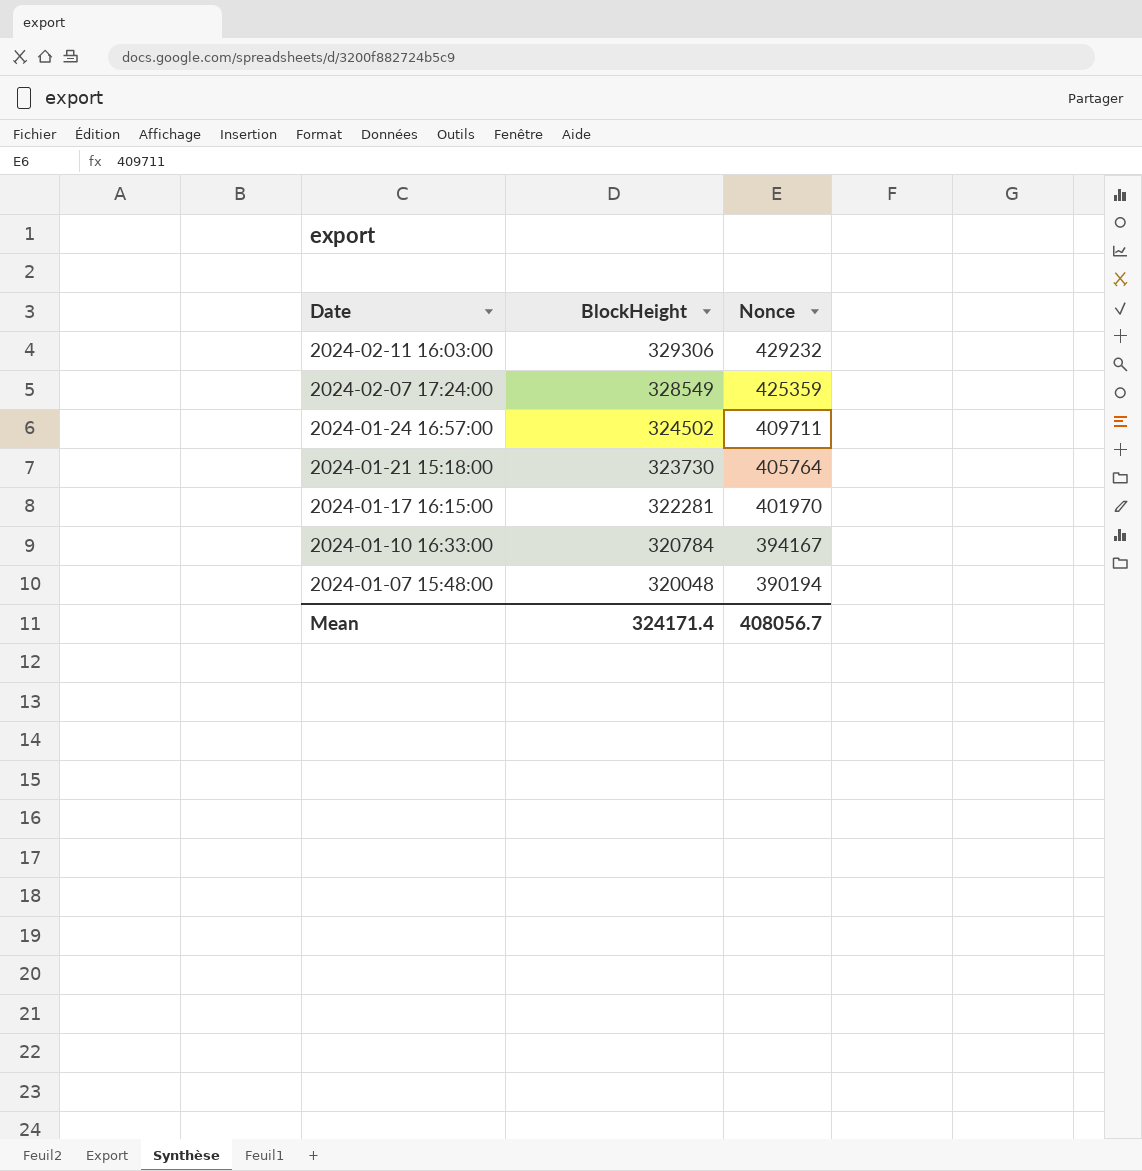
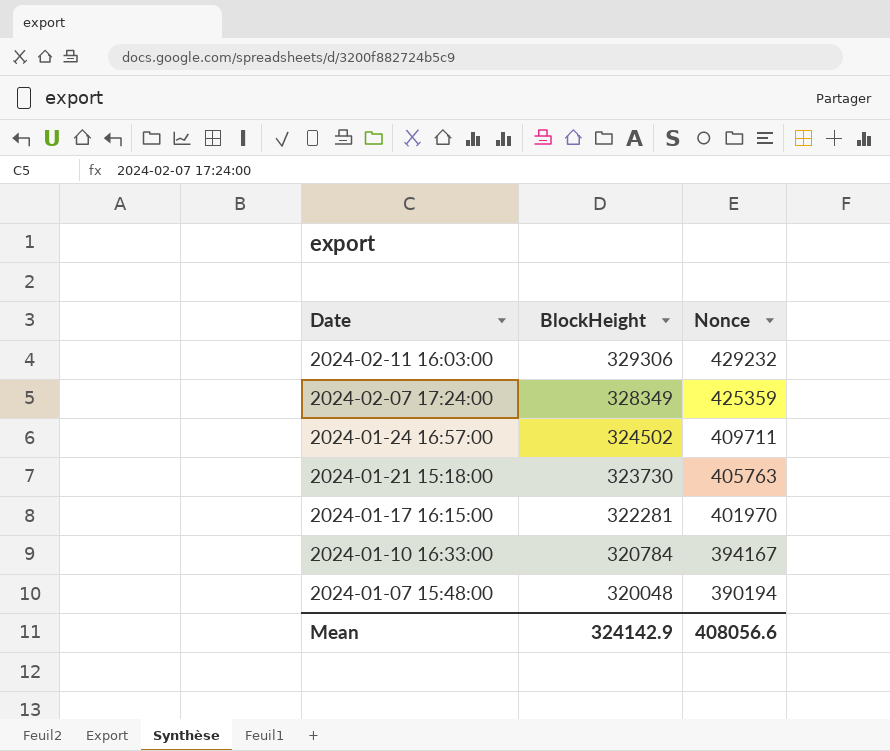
2024-02-07 17:24:00 | BlockHeight: 328549 -> 328349
2024-01-21 15:18:00 | Nonce: 405764 -> 405763
Mean | BlockHeight: 324171.4 -> 324142.9
Mean | Nonce: 408056.7 -> 408056.6

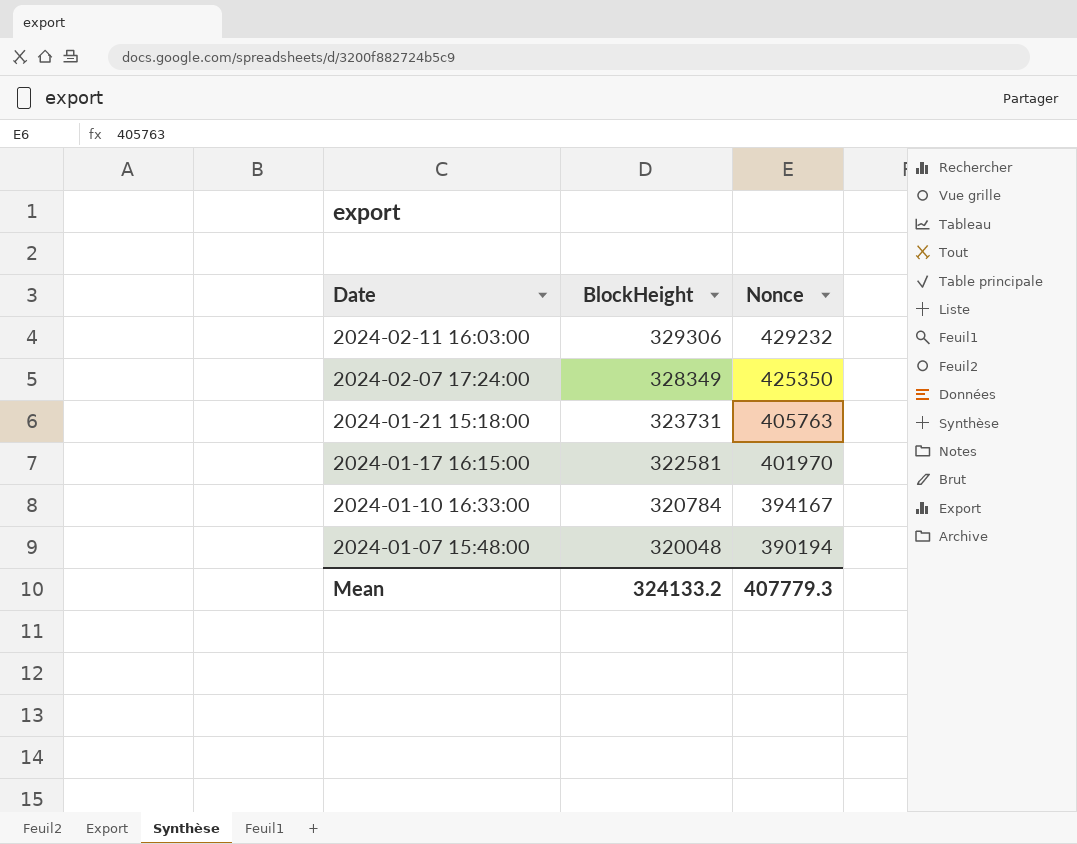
row 2024-01-24 16:57:00: 324502 | 409711 -> none
2024-02-07 17:24:00 | Nonce: 425359 -> 425350
2024-01-21 15:18:00 | BlockHeight: 323730 -> 323731
2024-01-17 16:15:00 | BlockHeight: 322281 -> 322581
Mean | BlockHeight: 324142.9 -> 324133.2
Mean | Nonce: 408056.6 -> 407779.3

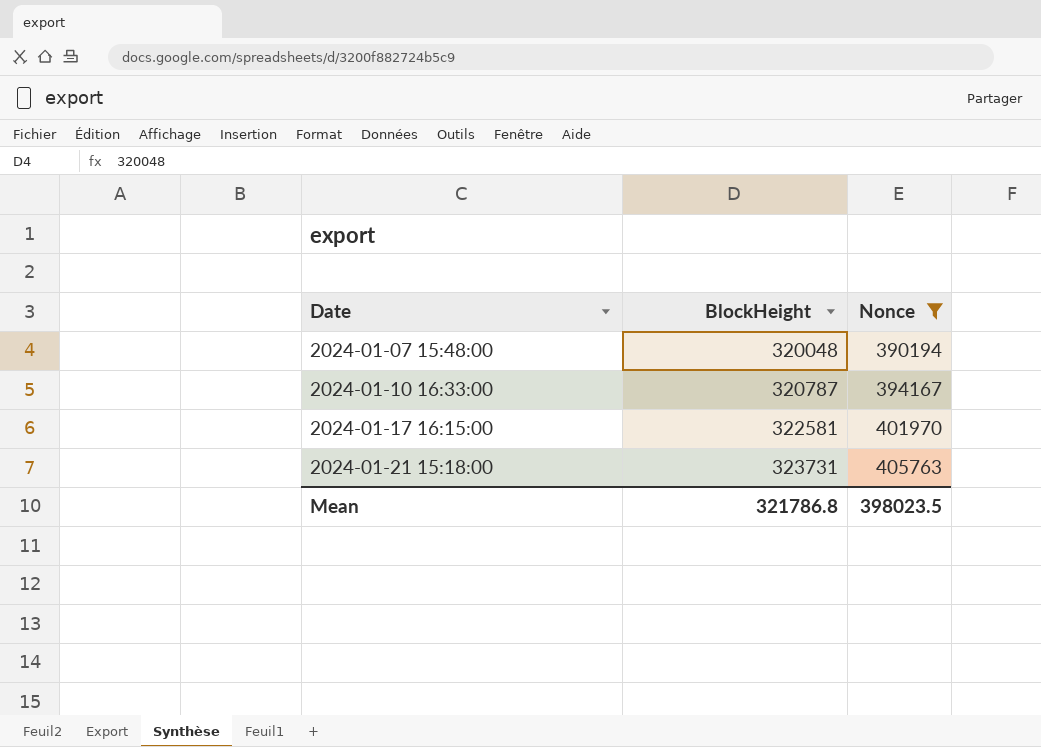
filter: none -> Nonce <= 405763
row order: Date descending -> Date ascending
2024-01-10 16:33:00 | BlockHeight: 320784 -> 320787
Mean | BlockHeight: 324133.2 -> 321786.8
Mean | Nonce: 407779.3 -> 398023.5

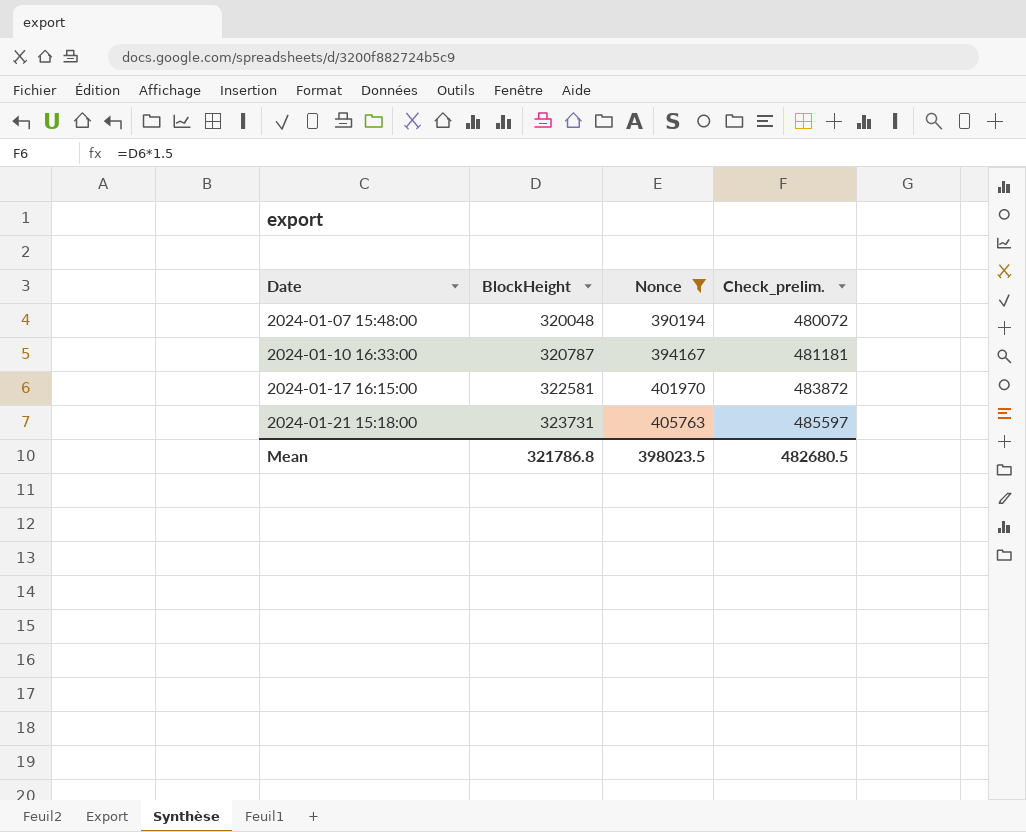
column Check_prelim. | formula: none -> [BlockHeight] * 1.5

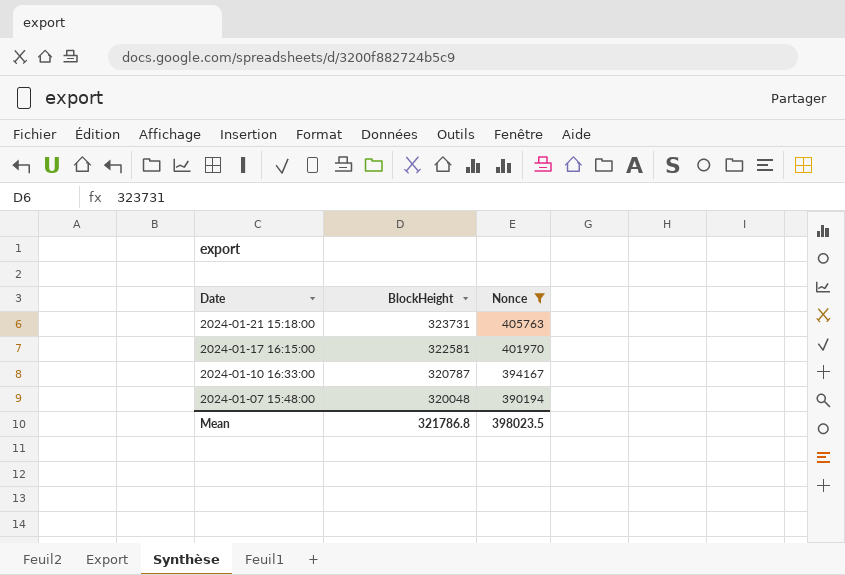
row order: Date ascending -> Date descending
column Check_prelim. | formula: [BlockHeight] * 1.5 -> none

